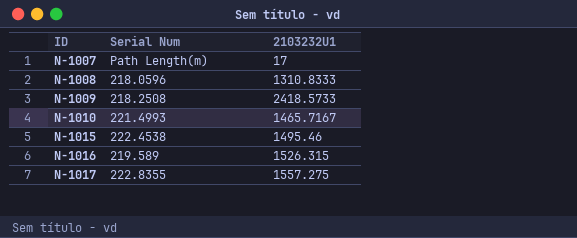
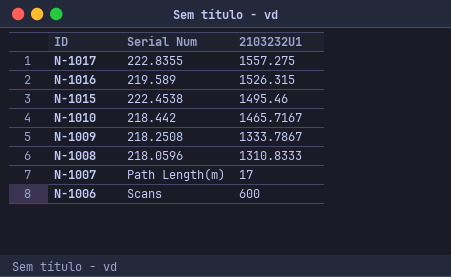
row order: ID ascending -> ID descending
N-1010 | Serial Num: 221.4993 -> 218.442
N-1009 | 2103232U1: 2418.5733 -> 1333.7867
row N-1006: none -> Scans | 600

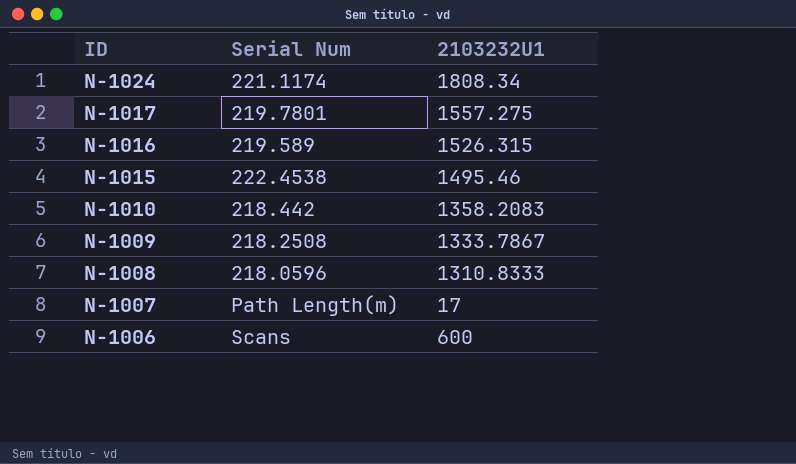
row N-1024: none -> 221.1174 | 1808.34
N-1017 | Serial Num: 222.8355 -> 219.7801
N-1010 | 2103232U1: 1465.7167 -> 1358.2083

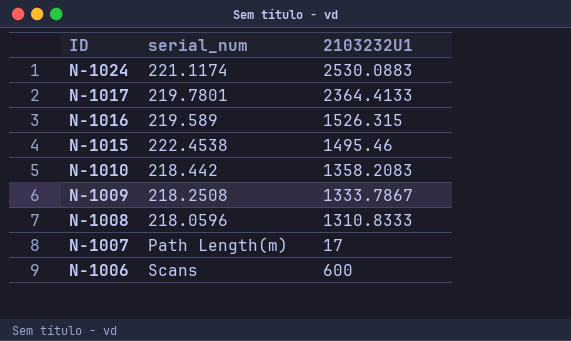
column name: Serial Num -> serial_num
N-1024 | 2103232U1: 1808.34 -> 2530.0883
N-1017 | 2103232U1: 1557.275 -> 2364.4133

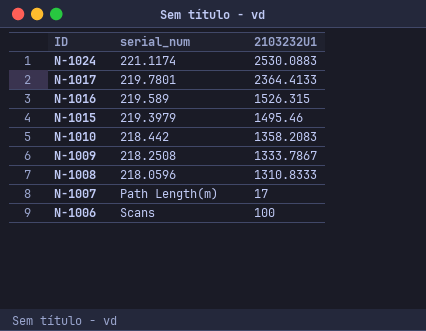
N-1015 | serial_num: 222.4538 -> 219.3979
N-1006 | 2103232U1: 600 -> 100

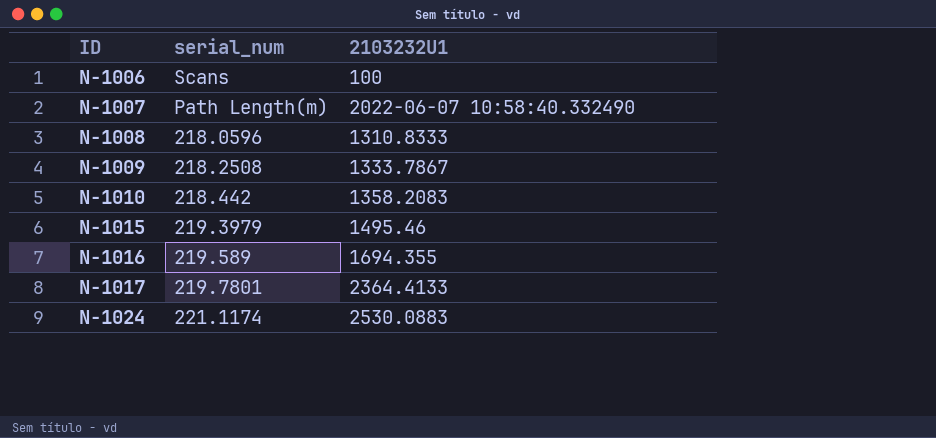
row order: ID descending -> ID ascending
N-1007 | 2103232U1: 17 -> 2022-06-07 10:58:40.332490
N-1016 | 2103232U1: 1526.315 -> 1694.355

